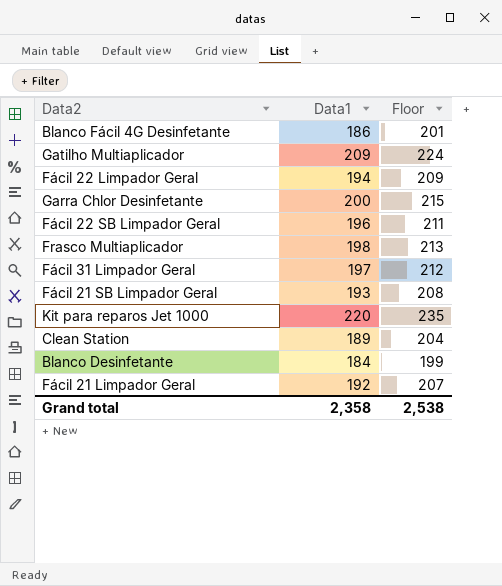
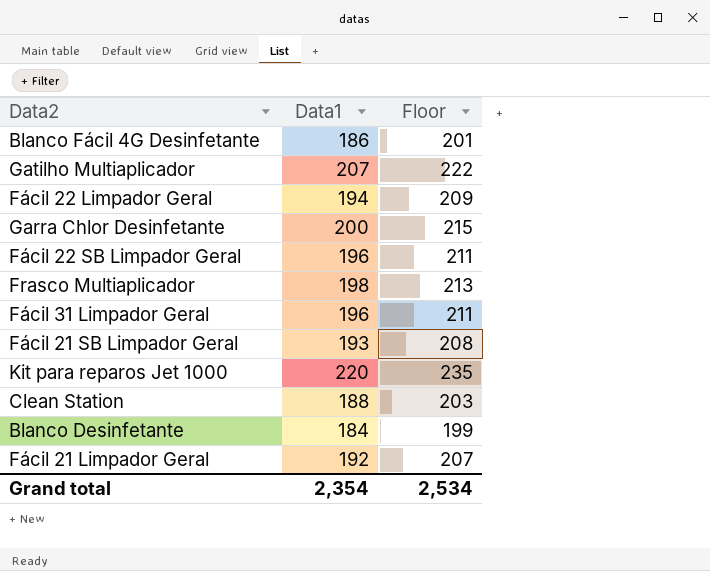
Gatilho Multiaplicador | Data1: 209 -> 207
Gatilho Multiaplicador | Floor: 224 -> 222
Fácil 31 Limpador Geral | Data1: 197 -> 196
Fácil 31 Limpador Geral | Floor: 212 -> 211
Clean Station | Data1: 189 -> 188
Clean Station | Floor: 204 -> 203
Grand total | Data1: 2,358 -> 2,354
Grand total | Floor: 2,538 -> 2,534

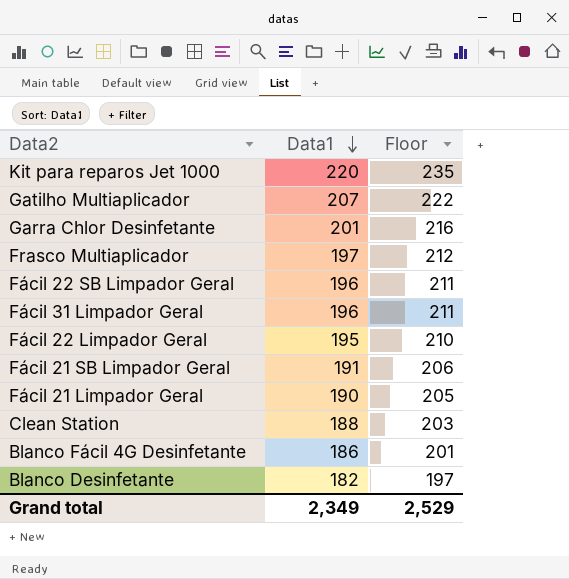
row order: none -> Data1 descending
Garra Chlor Desinfetante | Data1: 200 -> 201
Garra Chlor Desinfetante | Floor: 215 -> 216
Frasco Multiaplicador | Data1: 198 -> 197
Frasco Multiaplicador | Floor: 213 -> 212
Fácil 22 Limpador Geral | Data1: 194 -> 195
Fácil 22 Limpador Geral | Floor: 209 -> 210
Fácil 21 SB Limpador Geral | Data1: 193 -> 191
Fácil 21 SB Limpador Geral | Floor: 208 -> 206
Fácil 21 Limpador Geral | Data1: 192 -> 190
Fácil 21 Limpador Geral | Floor: 207 -> 205
Blanco Desinfetante | Data1: 184 -> 182
Blanco Desinfetante | Floor: 199 -> 197
Grand total | Data1: 2,354 -> 2,349
Grand total | Floor: 2,534 -> 2,529

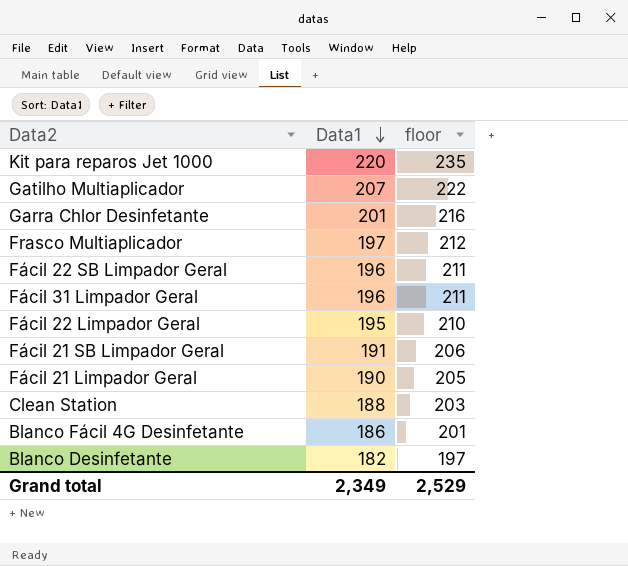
column name: Floor -> floor

